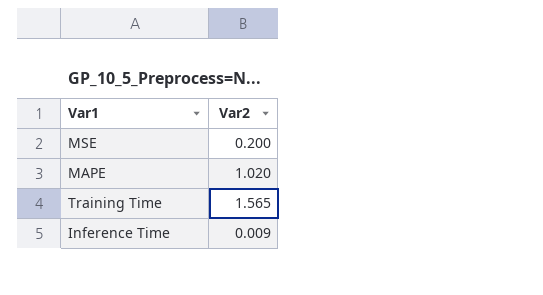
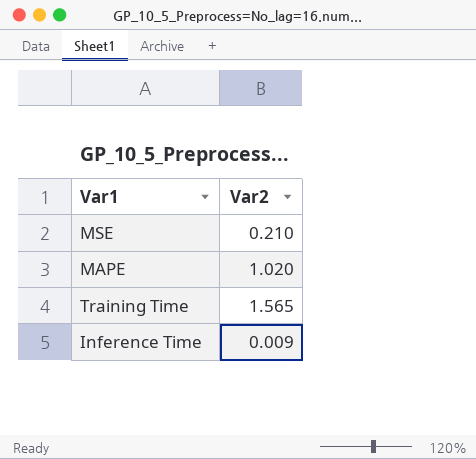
MSE | Var2: 0.200 -> 0.210

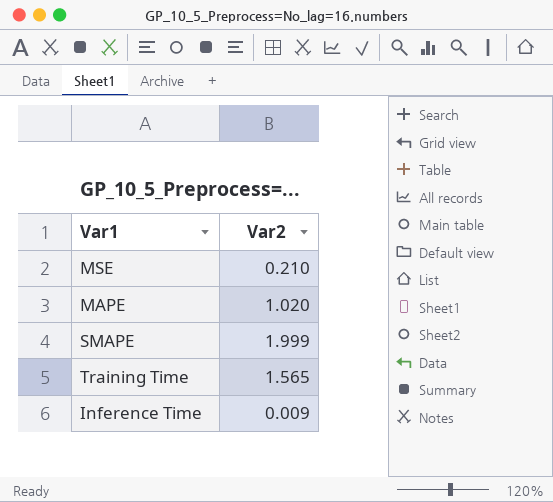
row SMAPE: none -> 1.999

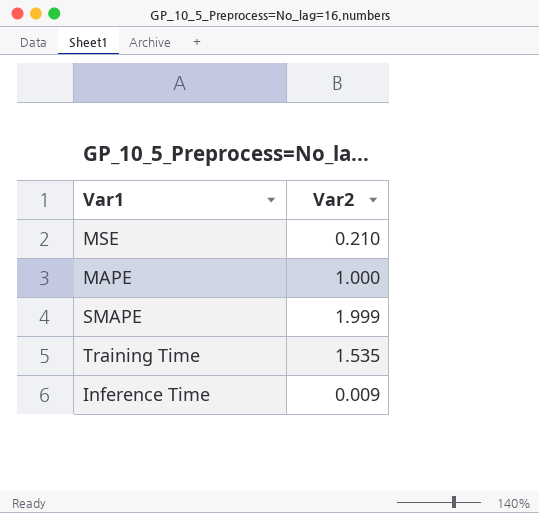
MAPE | Var2: 1.020 -> 1.000
Training Time | Var2: 1.565 -> 1.535

